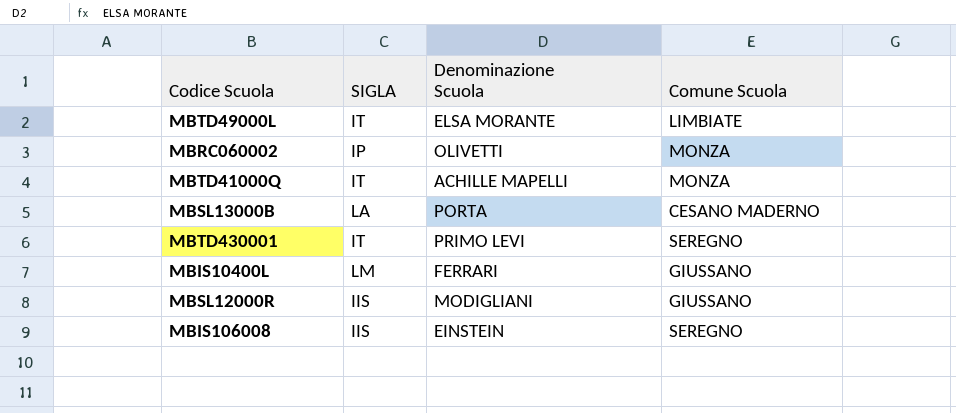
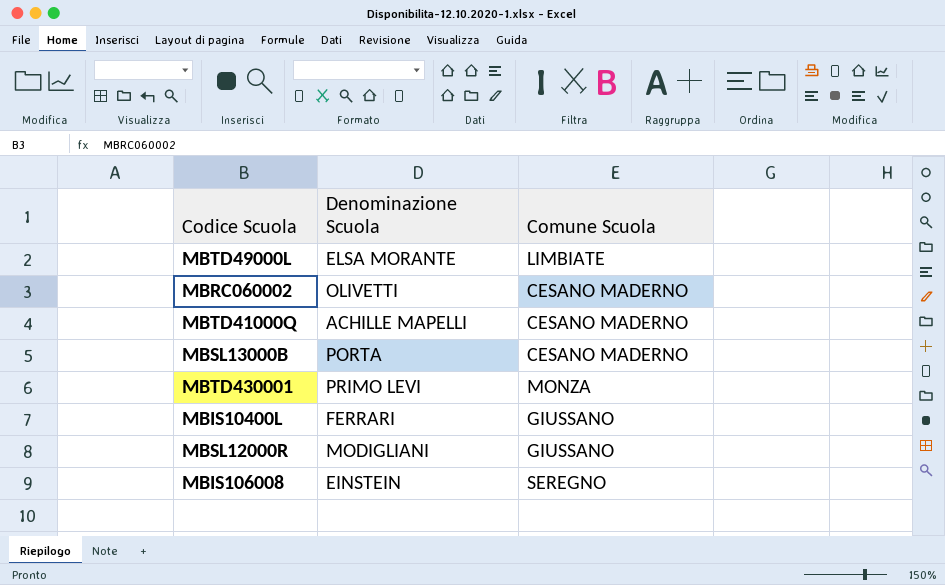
column SIGLA | position: 2 -> none
MBRC060002 | Comune Scuola: MONZA -> CESANO MADERNO
MBTD41000Q | Comune Scuola: MONZA -> CESANO MADERNO
MBTD430001 | Comune Scuola: SEREGNO -> MONZA

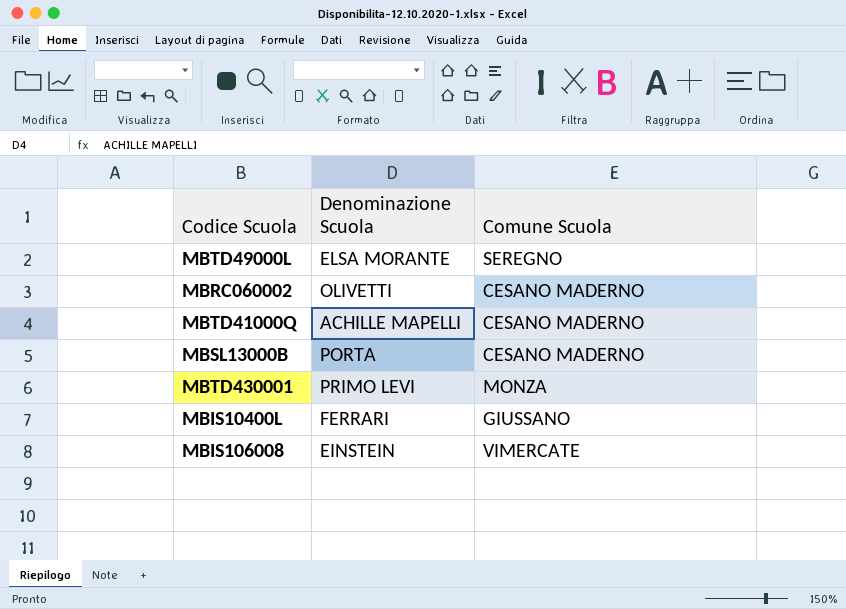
row MBSL12000R: MODIGLIANI | GIUSSANO -> none
MBTD49000L | Comune Scuola: LIMBIATE -> SEREGNO
MBIS106008 | Comune Scuola: SEREGNO -> VIMERCATE

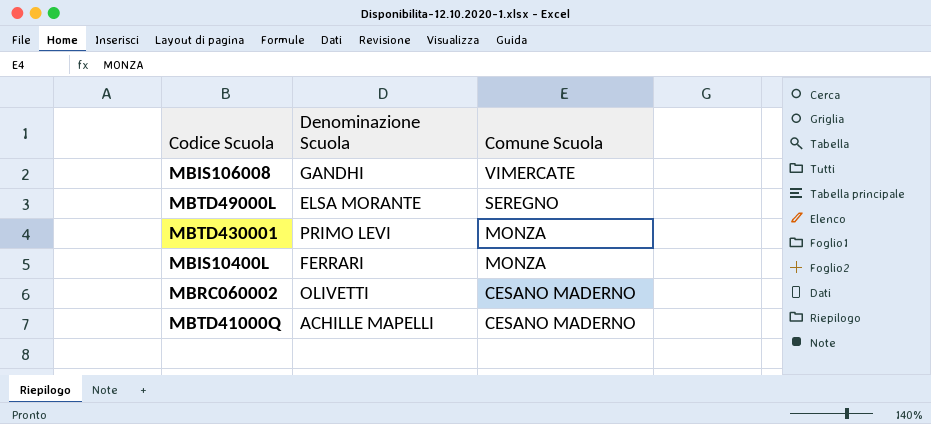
row order: none -> Comune Scuola descending
row MBSL13000B: PORTA | CESANO MADERNO -> none
MBIS106008 | Denominazione Scuola: EINSTEIN -> GANDHI
MBIS10400L | Comune Scuola: GIUSSANO -> MONZA

